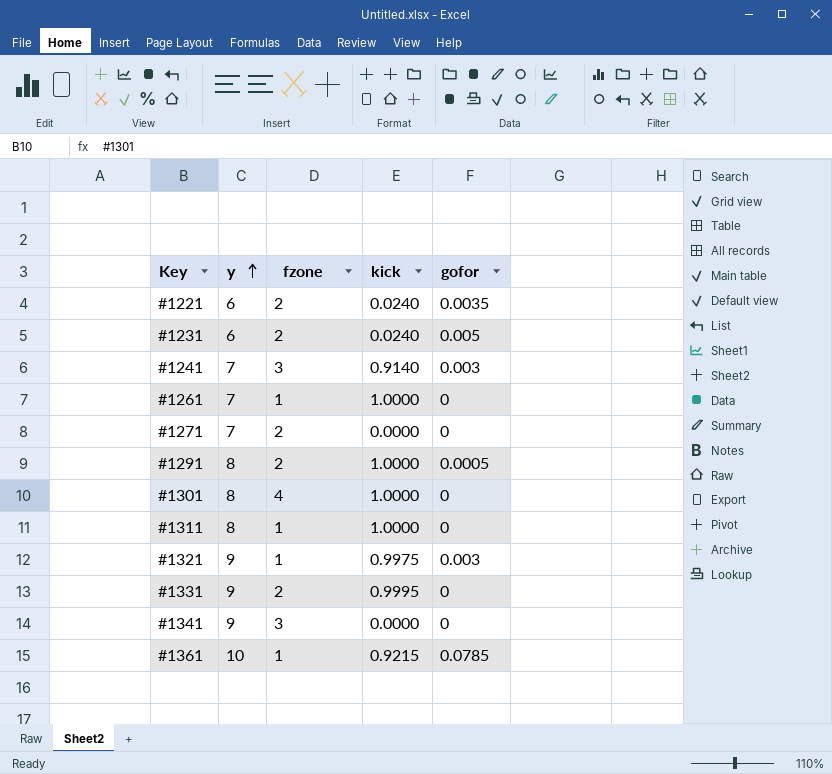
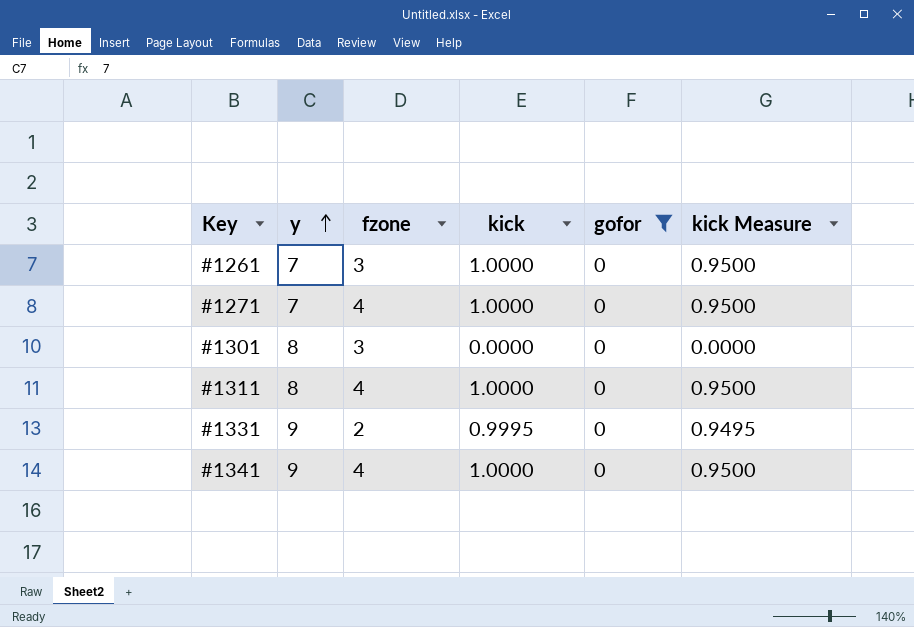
filter: none -> gofor = 0
column kick Measure | formula: none -> [kick] * 0.95
#1261 | fzone: 1 -> 3
#1271 | fzone: 2 -> 4
#1271 | kick: 0.0000 -> 1.0000
#1301 | fzone: 4 -> 3
#1301 | kick: 1.0000 -> 0.0000
#1311 | fzone: 1 -> 4
#1341 | fzone: 3 -> 4
#1341 | kick: 0.0000 -> 1.0000

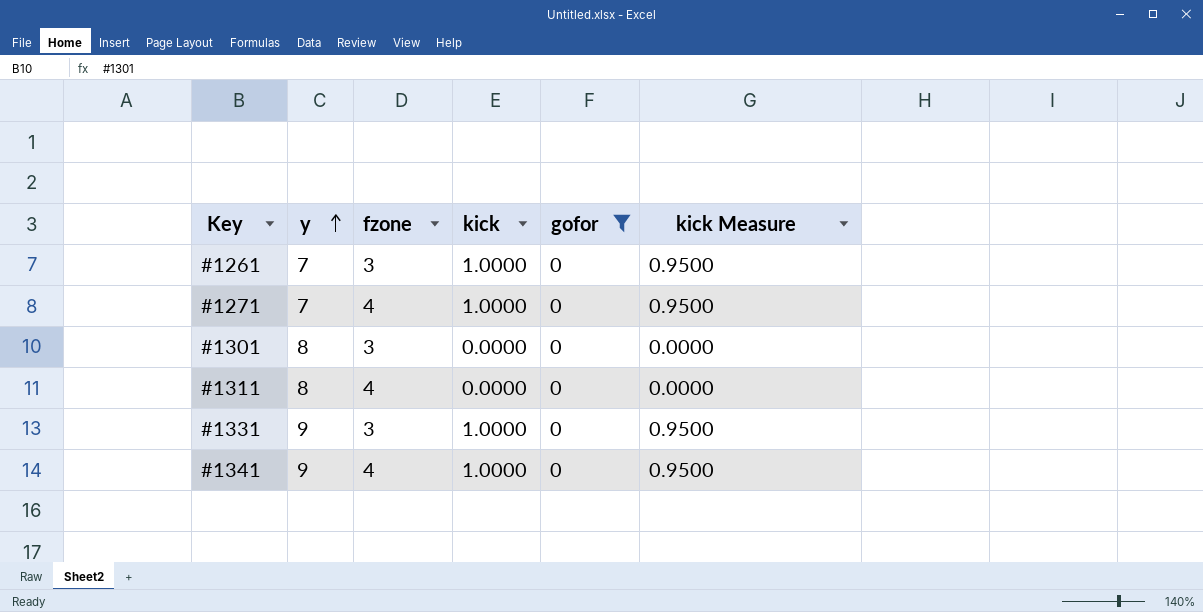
#1311 | kick: 1.0000 -> 0.0000
#1311 | kick Measure: 0.9500 -> 0.0000
#1331 | fzone: 2 -> 3
#1331 | kick: 0.9995 -> 1.0000
#1331 | kick Measure: 0.9495 -> 0.9500

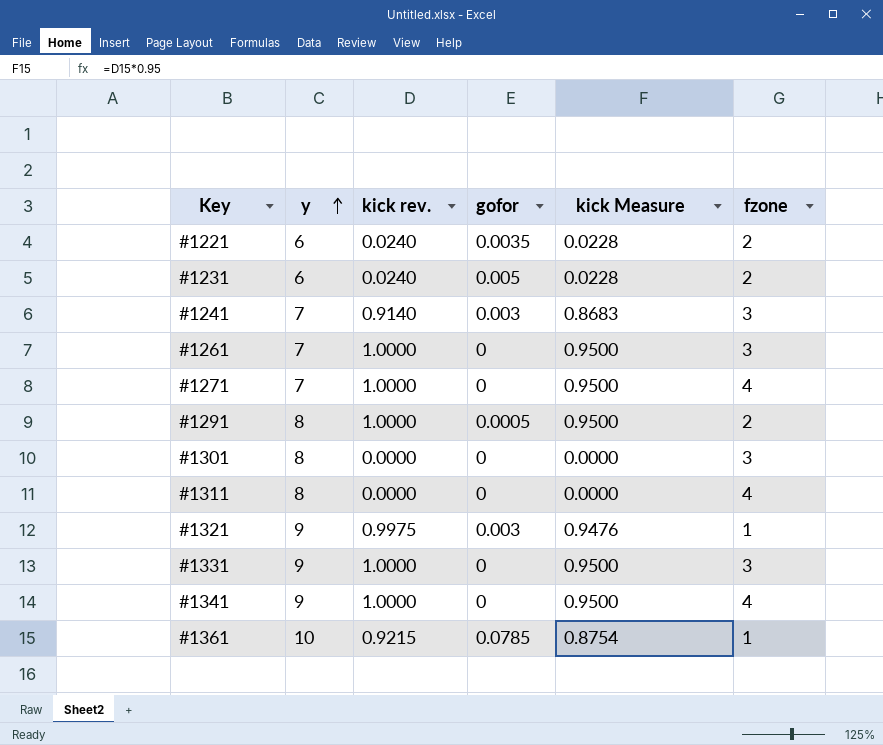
filter: gofor = 0 -> none
column name: kick -> kick rev.
column fzone | position: 3 -> 6

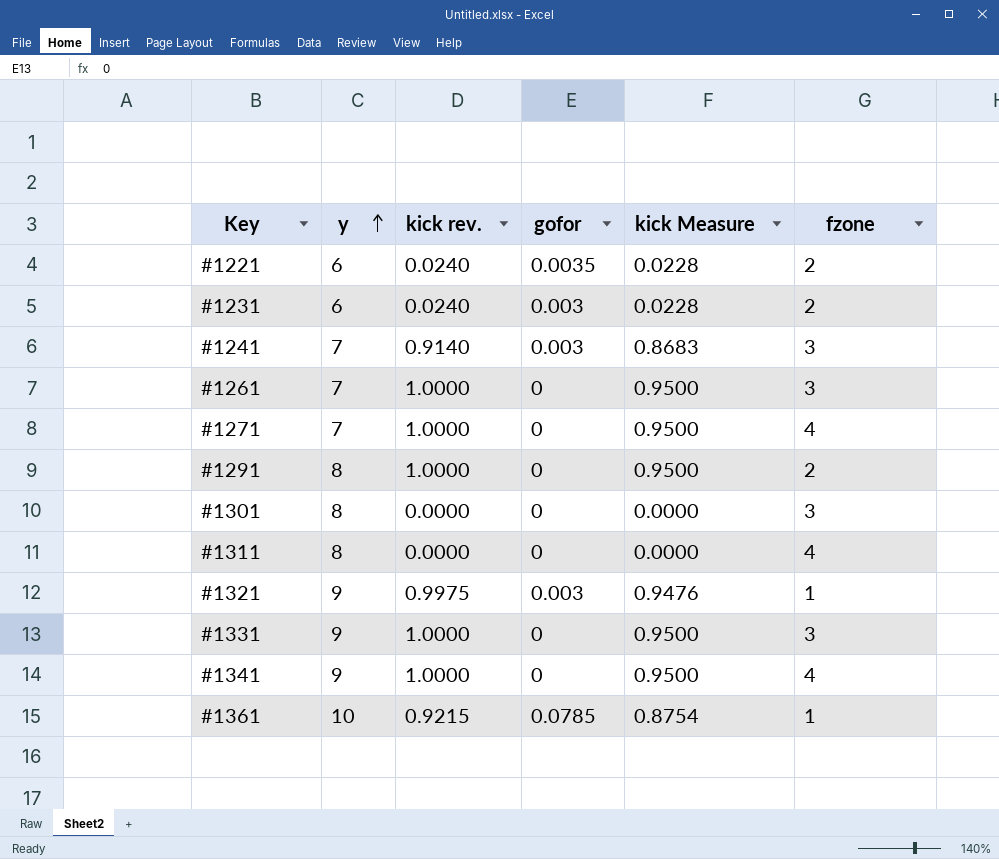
#1231 | gofor: 0.005 -> 0.003
#1291 | gofor: 0.0005 -> 0

